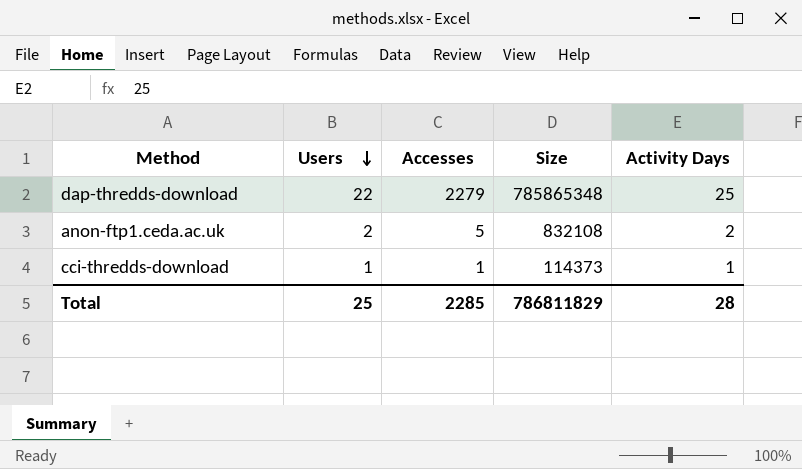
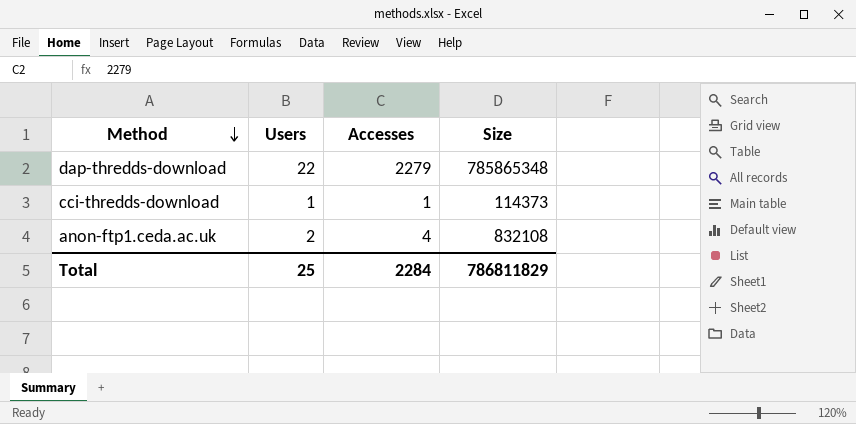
row order: Users descending -> Method descending
column Activity Days | position: 5 -> none
anon-ftp1.ceda.ac.uk | Accesses: 5 -> 4
Total | Accesses: 2285 -> 2284

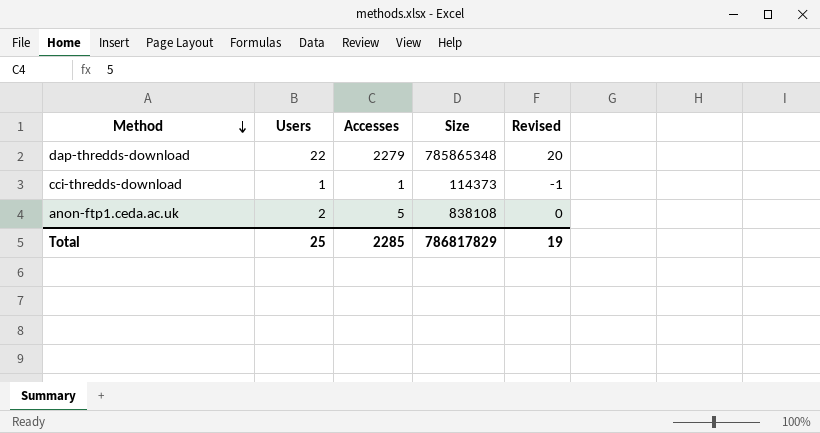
column Revised | formula: none -> [Users] - 2
anon-ftp1.ceda.ac.uk | Accesses: 4 -> 5
anon-ftp1.ceda.ac.uk | Size: 832108 -> 838108
Total | Accesses: 2284 -> 2285
Total | Size: 786811829 -> 786817829

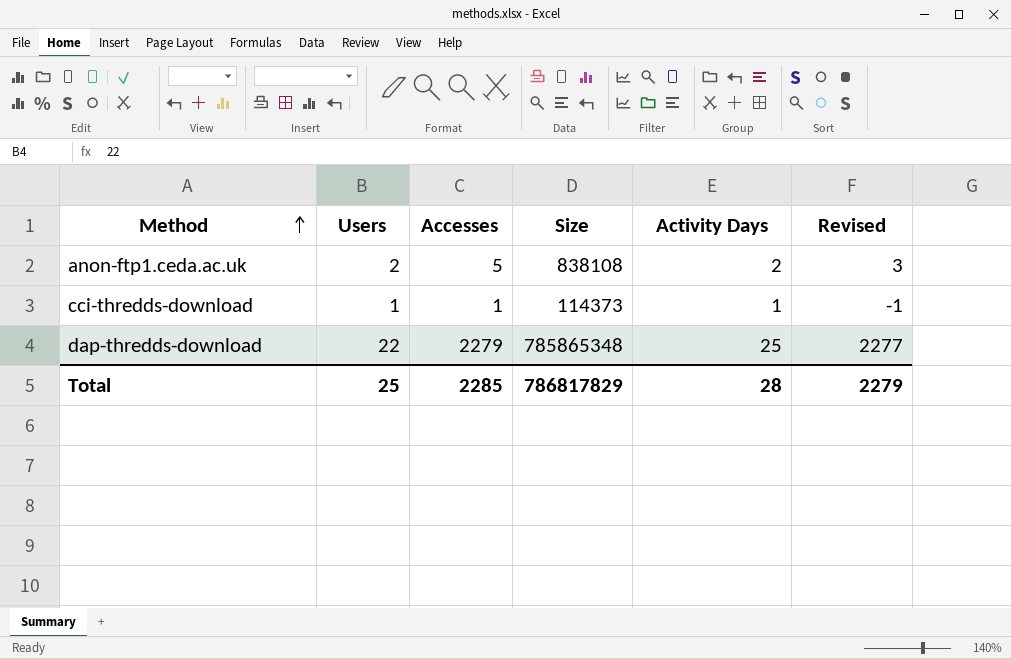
row order: Method descending -> Method ascending
column Activity Days | position: none -> 5
column Revised | formula: [Users] - 2 -> [Accesses] - 2
Total | Revised: 19 -> 2279

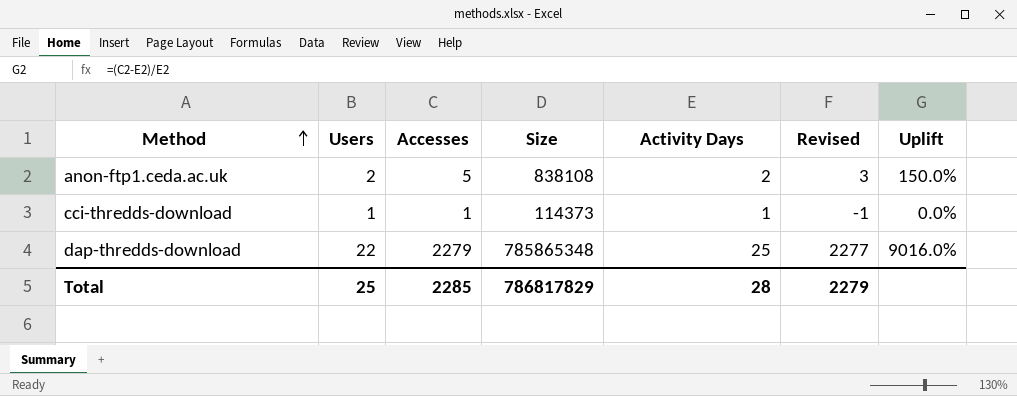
column Uplift | formula: none -> ([Accesses] - [Activity Days]) / [Activity Days]

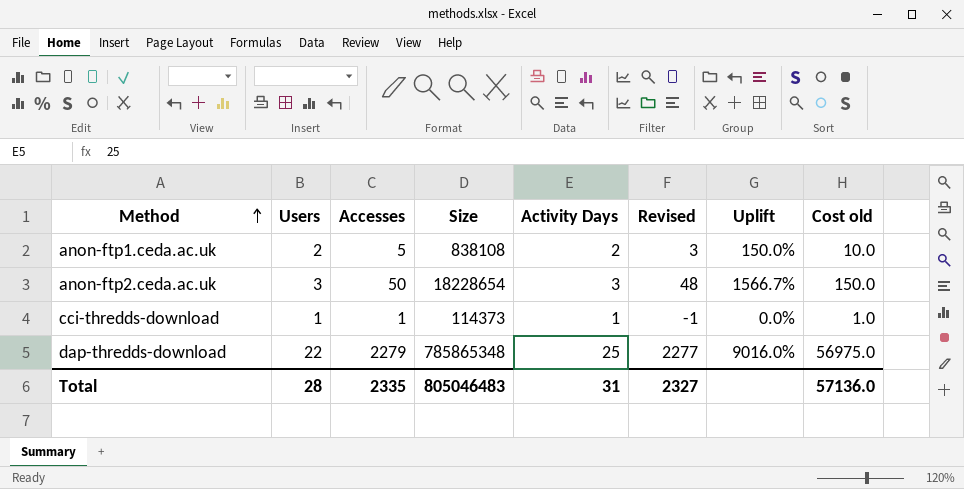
column Cost old | formula: none -> [Accesses] * [Activity Days]
row anon-ftp2.ceda.ac.uk: none -> 3 | 50 | 18228654 | 3 | 48 | 1566.7% | 150.0
Total | Users: 25 -> 28
Total | Accesses: 2285 -> 2335
Total | Size: 786817829 -> 805046483
Total | Activity Days: 28 -> 31
Total | Revised: 2279 -> 2327

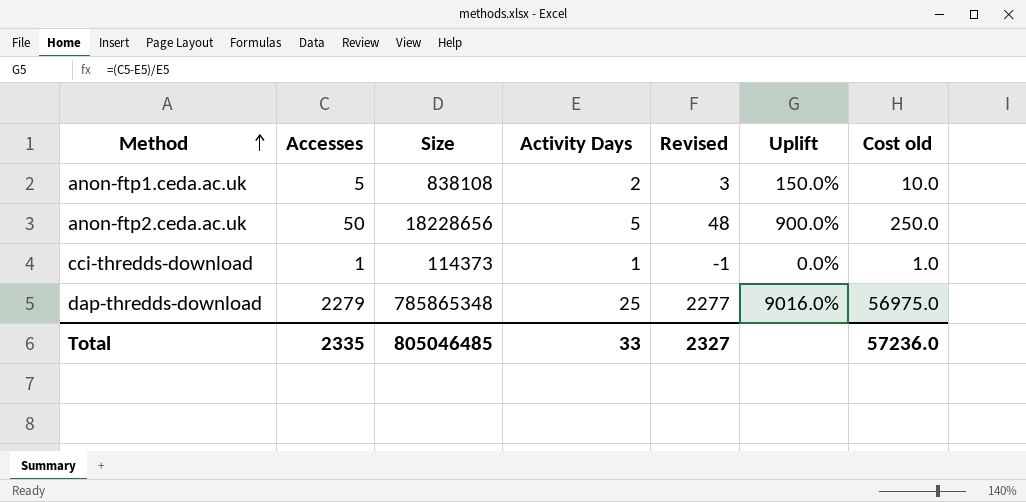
column Users | position: 2 -> none
anon-ftp2.ceda.ac.uk | Size: 18228654 -> 18228656
anon-ftp2.ceda.ac.uk | Activity Days: 3 -> 5
anon-ftp2.ceda.ac.uk | Uplift: 1566.7% -> 900.0%
anon-ftp2.ceda.ac.uk | Cost old: 150.0 -> 250.0
Total | Size: 805046483 -> 805046485
Total | Activity Days: 31 -> 33
Total | Cost old: 57136.0 -> 57236.0

